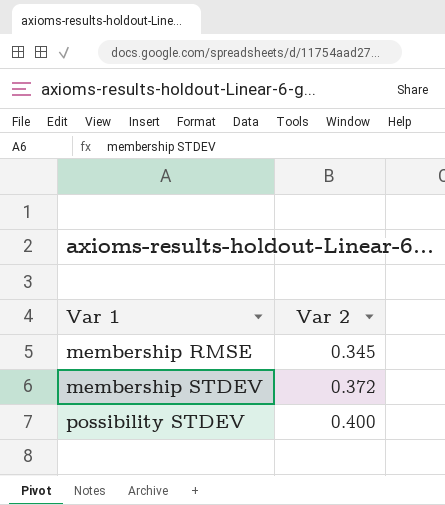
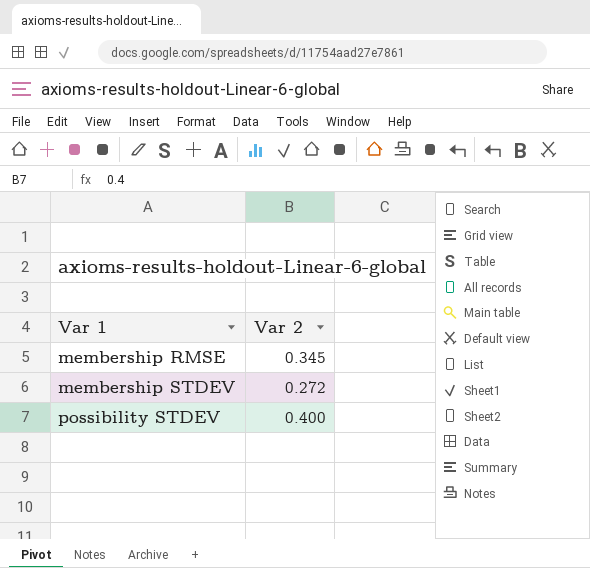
membership STDEV | Var 2: 0.372 -> 0.272

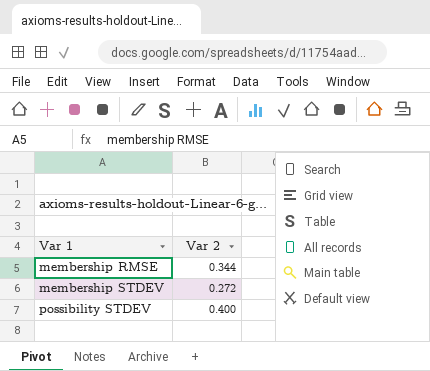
membership RMSE | Var 2: 0.345 -> 0.344

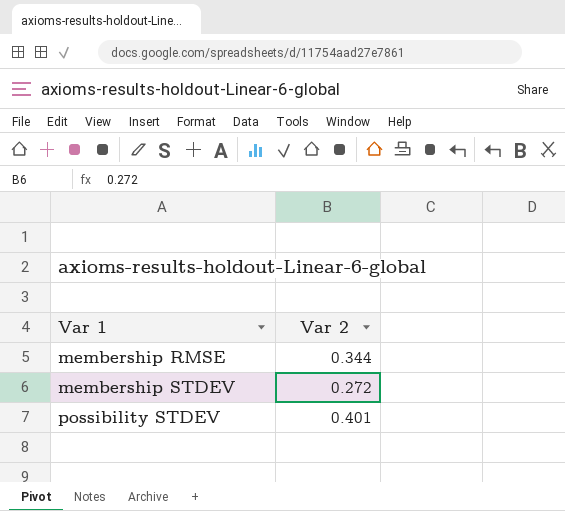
possibility STDEV | Var 2: 0.400 -> 0.401

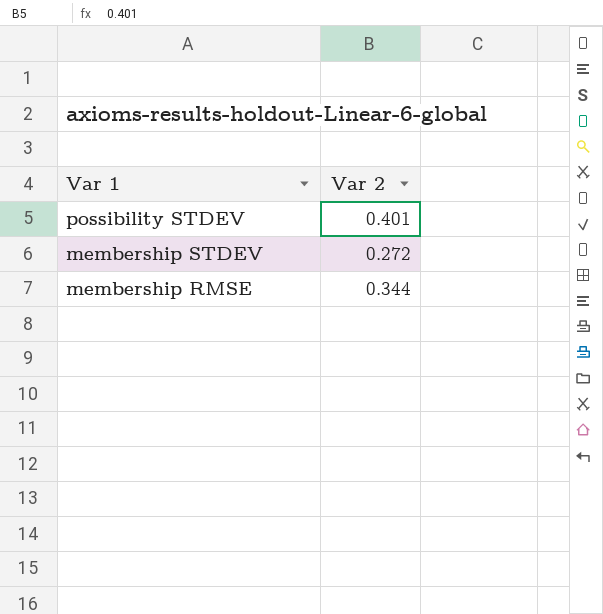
row order: Var 1 ascending -> Var 1 descending

